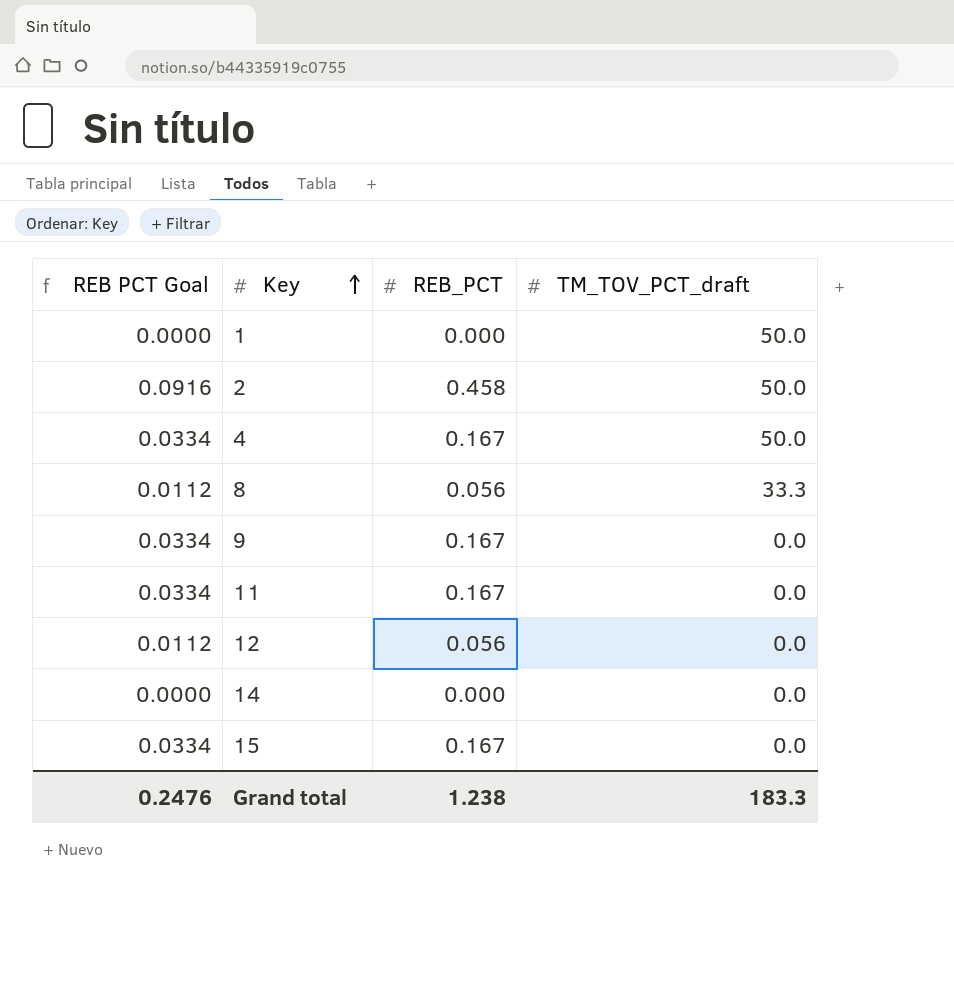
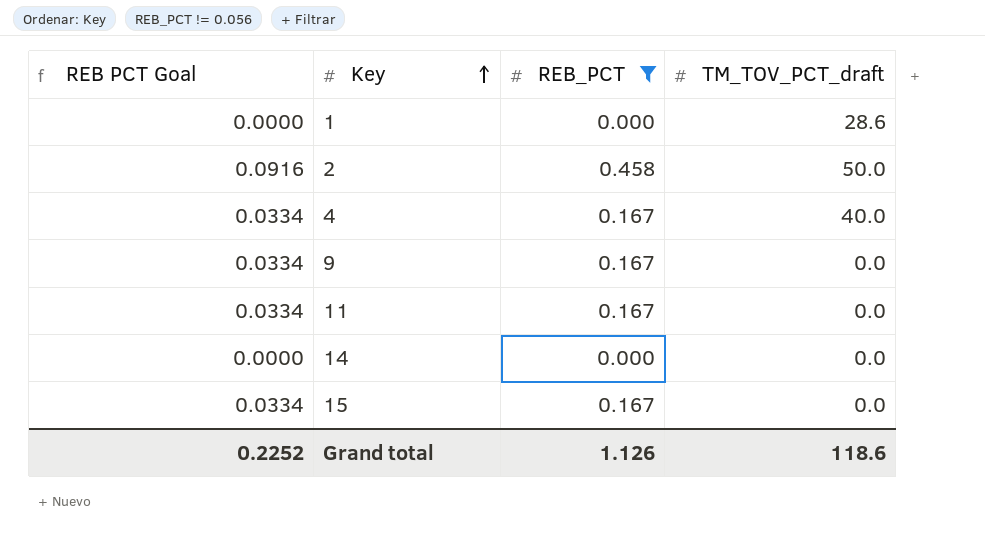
filter: none -> REB_PCT != 0.056
1 | TM_TOV_PCT_draft: 50.0 -> 28.6
4 | TM_TOV_PCT_draft: 50.0 -> 40.0
Grand total | REB PCT Goal: 0.2476 -> 0.2252
Grand total | REB_PCT: 1.238 -> 1.126
Grand total | TM_TOV_PCT_draft: 183.3 -> 118.6

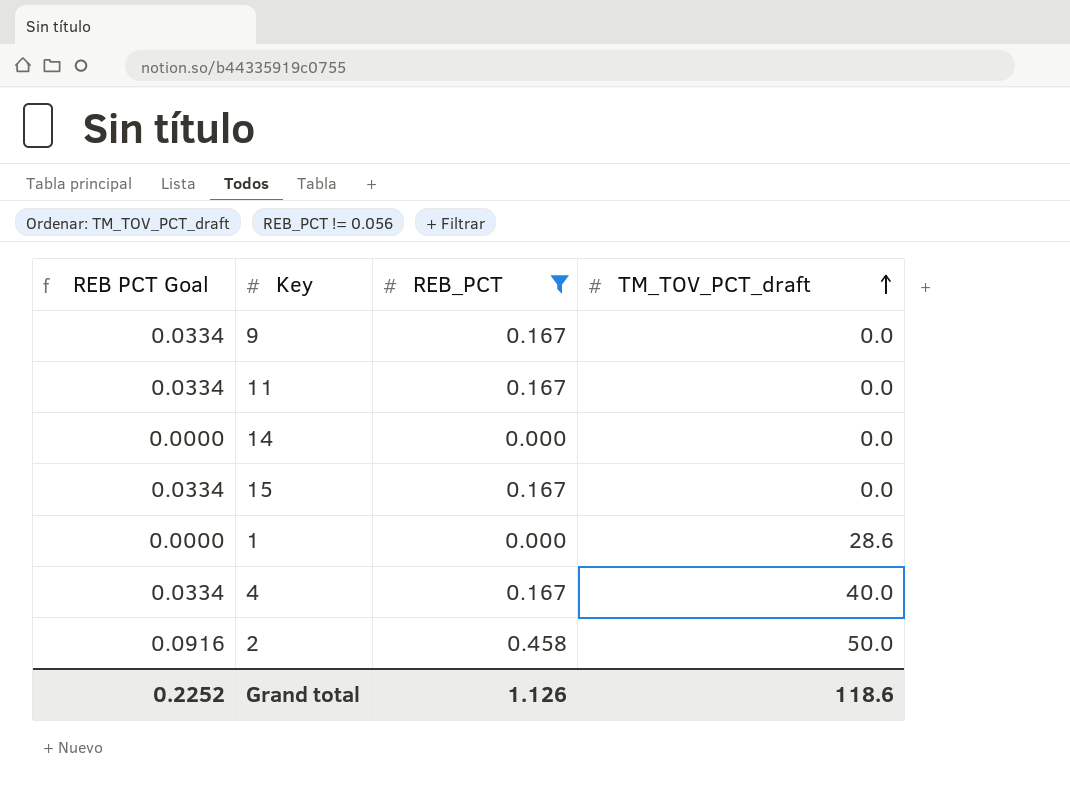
row order: Key ascending -> TM_TOV_PCT_draft ascending

